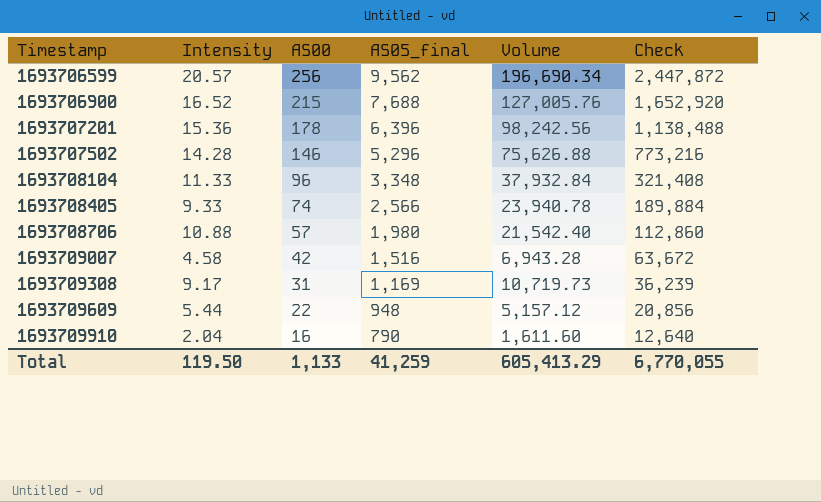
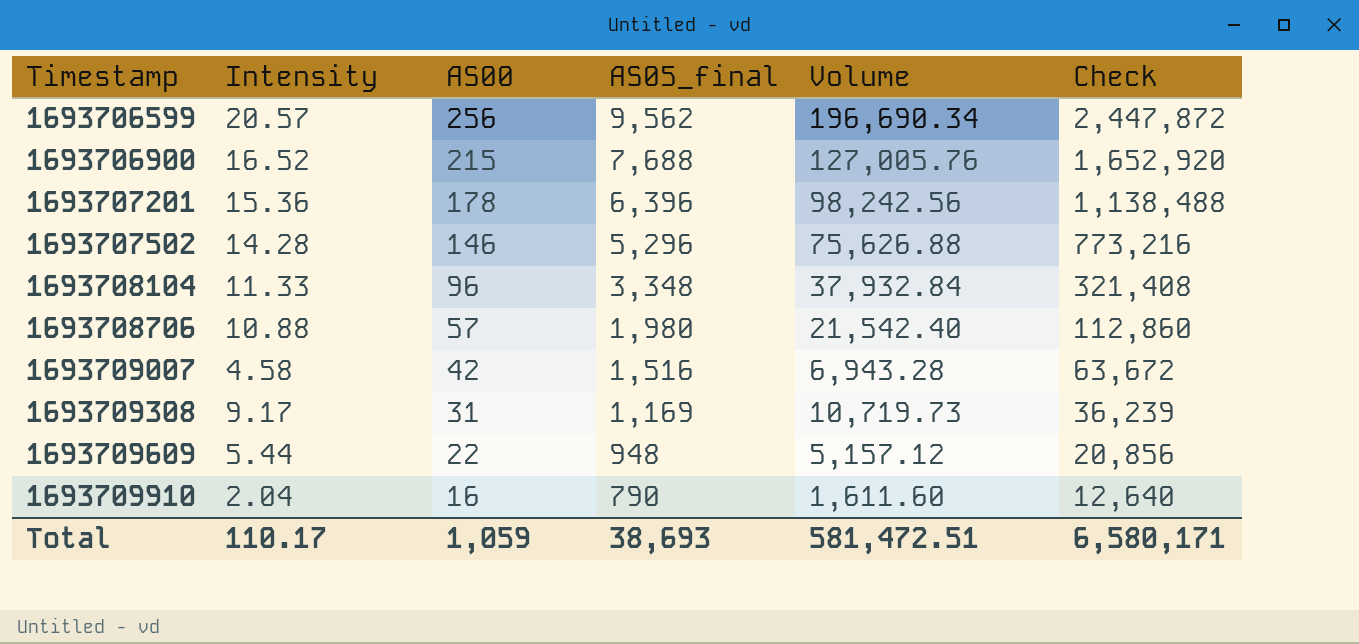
row 1693708405: 9.33 | 74 | 2,566 | 23,940.78 | 189,884 -> none
Total | Intensity: 119.50 -> 110.17
Total | AS00: 1,133 -> 1,059
Total | AS05_final: 41,259 -> 38,693
Total | Volume: 605,413.29 -> 581,472.51
Total | Check: 6,770,055 -> 6,580,171

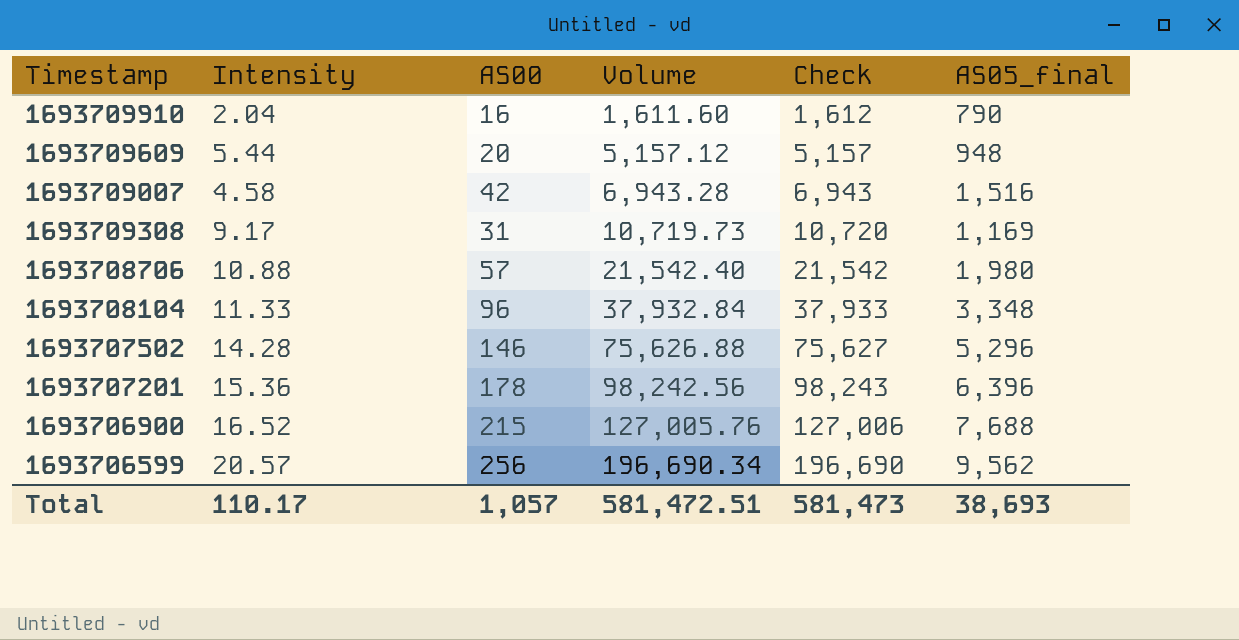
row order: Timestamp ascending -> Volume ascending
column Check | formula: [AS00] * [AS05_final] -> [Intensity] * [AS05_final]
column AS05_final | position: 4 -> 6
1693709609 | AS00: 22 -> 20
Total | AS00: 1,059 -> 1,057
Total | Check: 6,580,171 -> 581,473

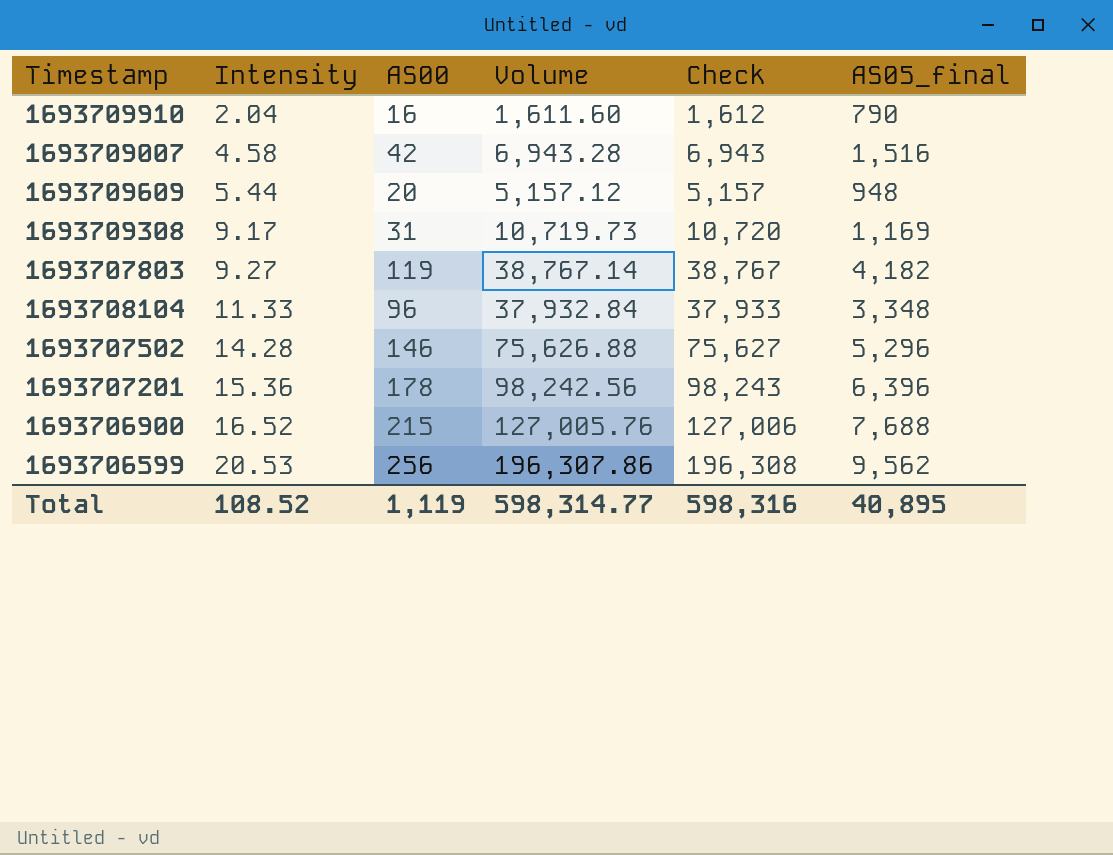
row order: Volume ascending -> Intensity ascending
row 1693708706: 10.88 | 57 | 21,542.40 | 21,542 | 1,980 -> none
row 1693707803: none -> 9.27 | 119 | 38,767.14 | 38,767 | 4,182
1693706599 | Intensity: 20.57 -> 20.53
1693706599 | Volume: 196,690.34 -> 196,307.86
1693706599 | Check: 196,690 -> 196,308
Total | Intensity: 110.17 -> 108.52
Total | AS00: 1,057 -> 1,119
Total | Volume: 581,472.51 -> 598,314.77
Total | Check: 581,473 -> 598,316
Total | AS05_final: 38,693 -> 40,895

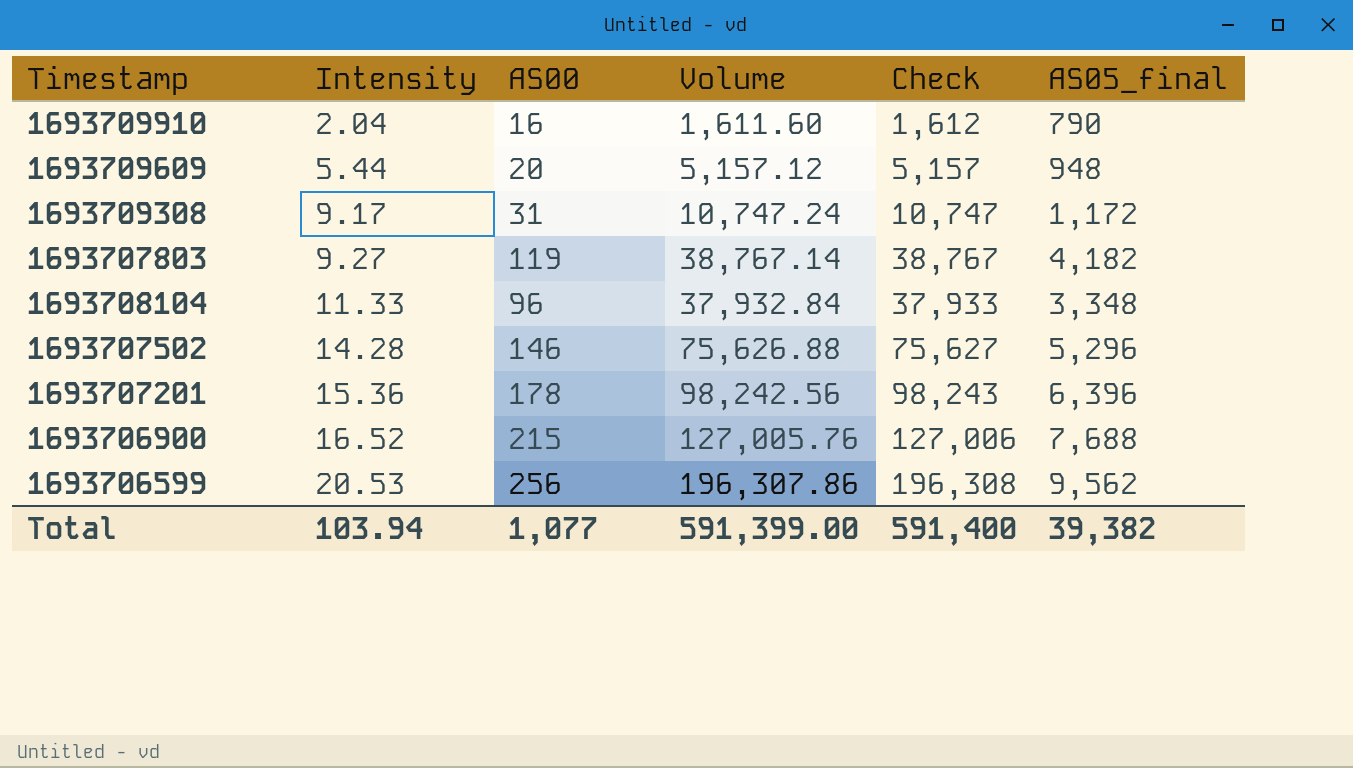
row 1693709007: 4.58 | 42 | 6,943.28 | 6,943 | 1,516 -> none
1693709308 | Volume: 10,719.73 -> 10,747.24
1693709308 | Check: 10,720 -> 10,747
1693709308 | AS05_final: 1,169 -> 1,172
Total | Intensity: 108.52 -> 103.94
Total | AS00: 1,119 -> 1,077
Total | Volume: 598,314.77 -> 591,399.00
Total | Check: 598,316 -> 591,400
Total | AS05_final: 40,895 -> 39,382

